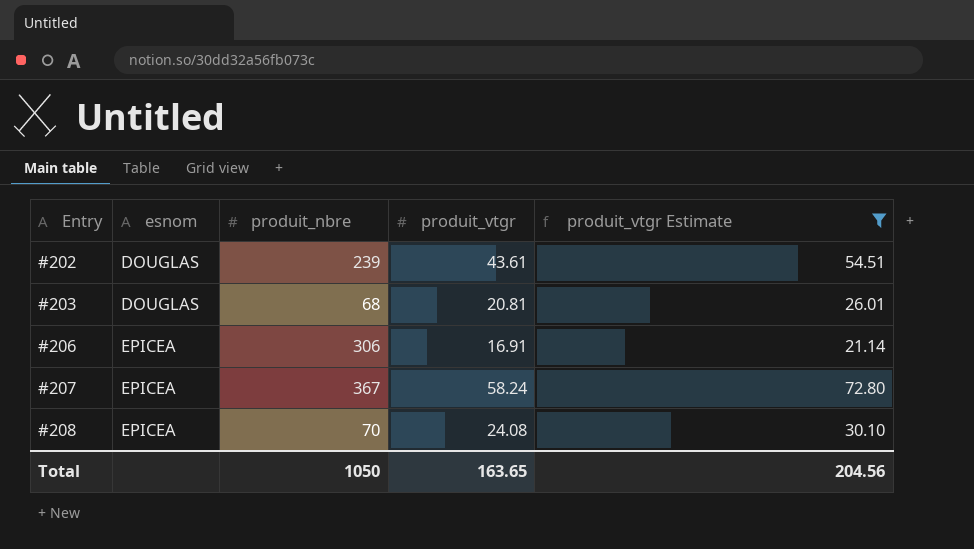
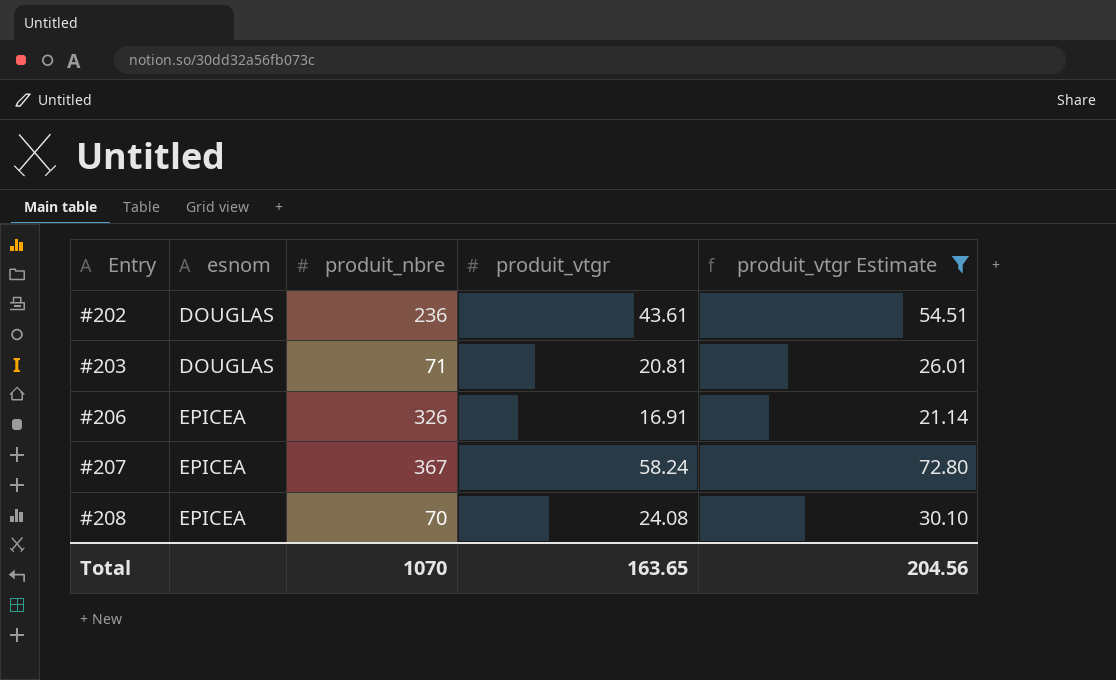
#202 | produit_nbre: 239 -> 236
#203 | produit_nbre: 68 -> 71
#206 | produit_nbre: 306 -> 326
Total | produit_nbre: 1050 -> 1070

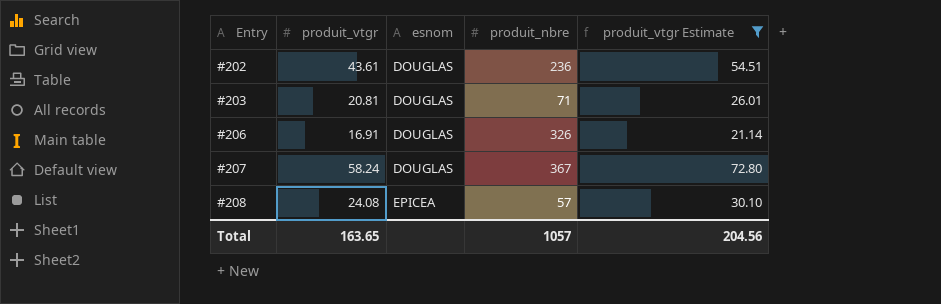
column produit_vtgr | position: 4 -> 2
#206 | esnom: EPICEA -> DOUGLAS
#207 | esnom: EPICEA -> DOUGLAS
#208 | produit_nbre: 70 -> 57
Total | produit_nbre: 1070 -> 1057

